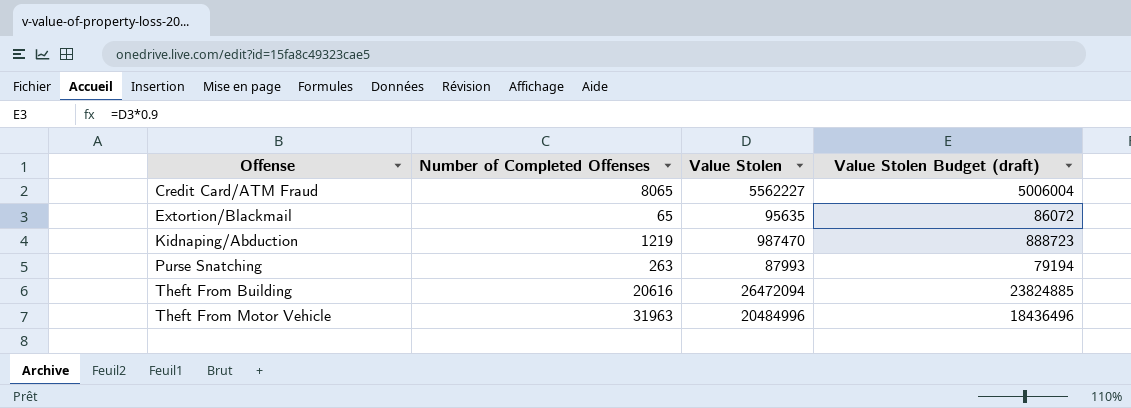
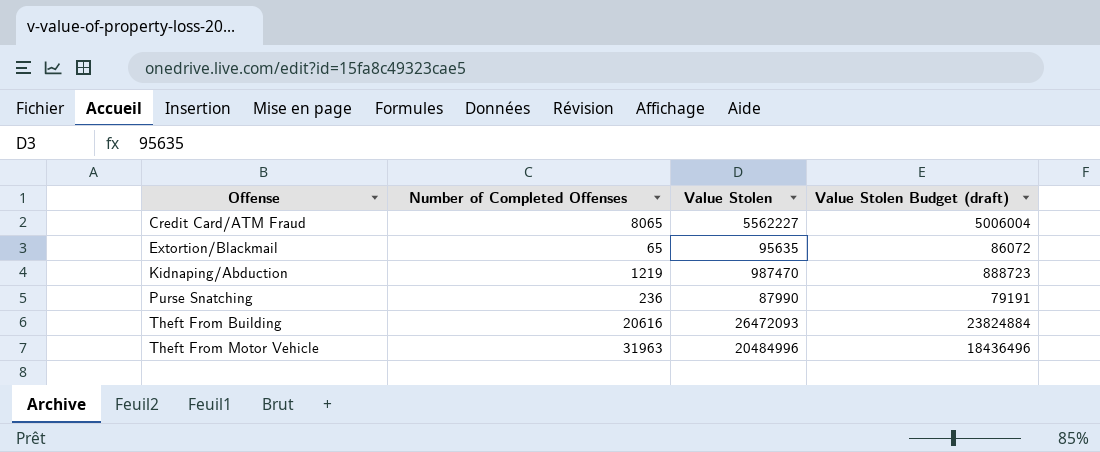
Purse Snatching | Number of Completed Offenses: 263 -> 236
Purse Snatching | Value Stolen: 87993 -> 87990
Purse Snatching | Value Stolen Budget (draft): 79194 -> 79191
Theft From Building | Value Stolen: 26472094 -> 26472093
Theft From Building | Value Stolen Budget (draft): 23824885 -> 23824884

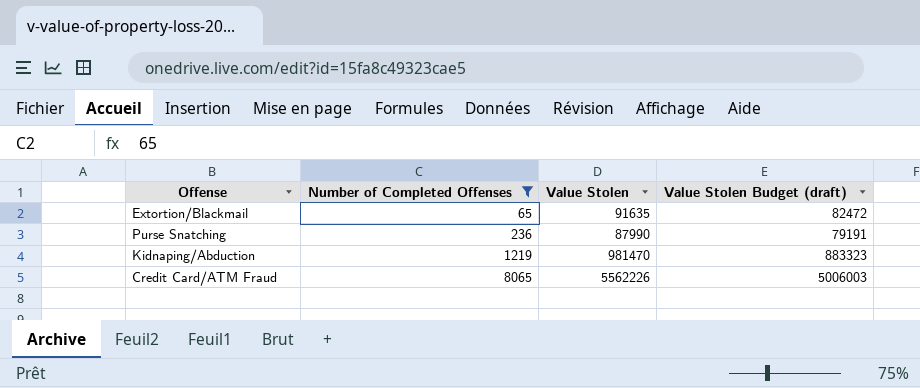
filter: none -> Number of Completed Offenses <= 8065
row order: Offense ascending -> Number of Completed Offenses ascending
Extortion/Blackmail | Value Stolen: 95635 -> 91635
Extortion/Blackmail | Value Stolen Budget (draft): 86072 -> 82472
Kidnaping/Abduction | Value Stolen: 987470 -> 981470
Kidnaping/Abduction | Value Stolen Budget (draft): 888723 -> 883323
Credit Card/ATM Fraud | Value Stolen: 5562227 -> 5562226
Credit Card/ATM Fraud | Value Stolen Budget (draft): 5006004 -> 5006003

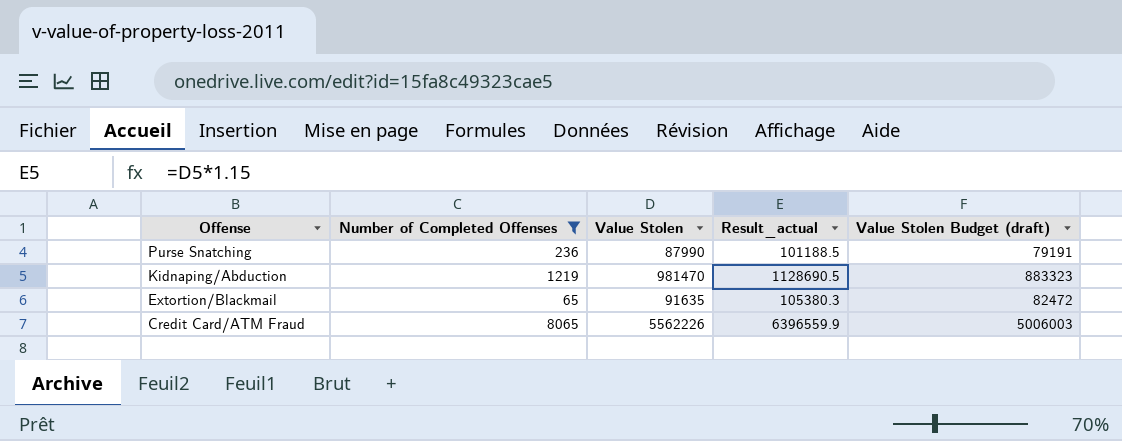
row order: Number of Completed Offenses ascending -> Offense descending
column Result_actual | formula: none -> [Value Stolen] * 1.15

